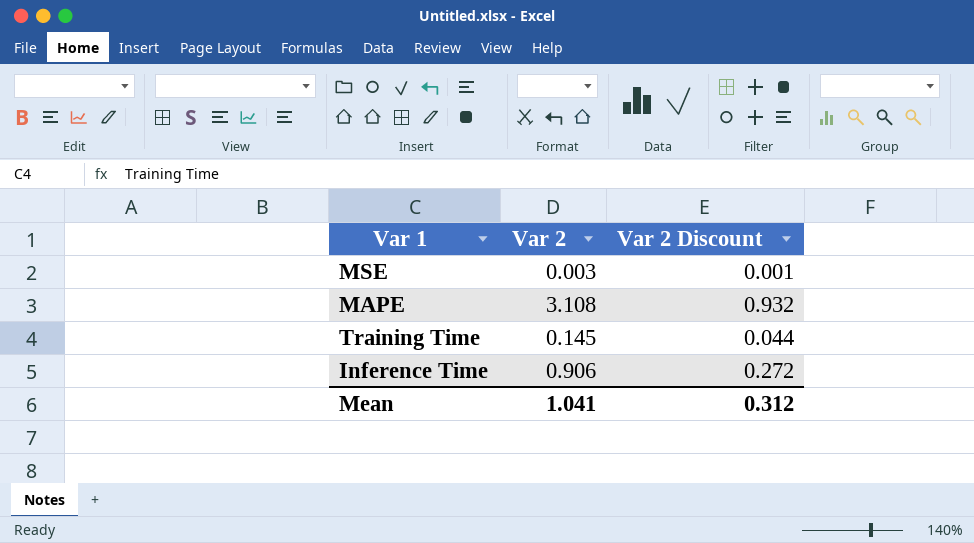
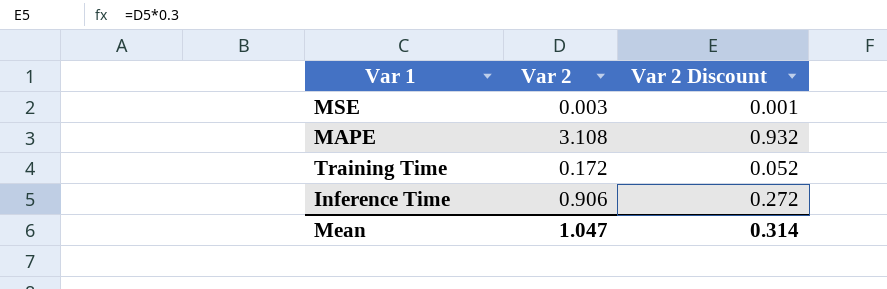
Training Time | Var 2: 0.145 -> 0.172
Training Time | Var 2 Discount: 0.044 -> 0.052
Mean | Var 2: 1.041 -> 1.047
Mean | Var 2 Discount: 0.312 -> 0.314

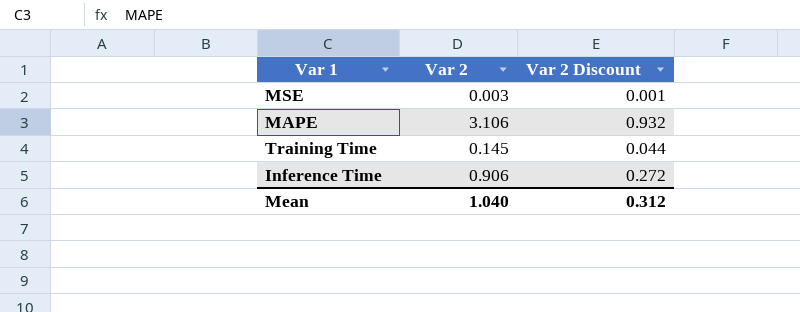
MAPE | Var 2: 3.108 -> 3.106
Training Time | Var 2: 0.172 -> 0.145
Training Time | Var 2 Discount: 0.052 -> 0.044
Mean | Var 2: 1.047 -> 1.040
Mean | Var 2 Discount: 0.314 -> 0.312

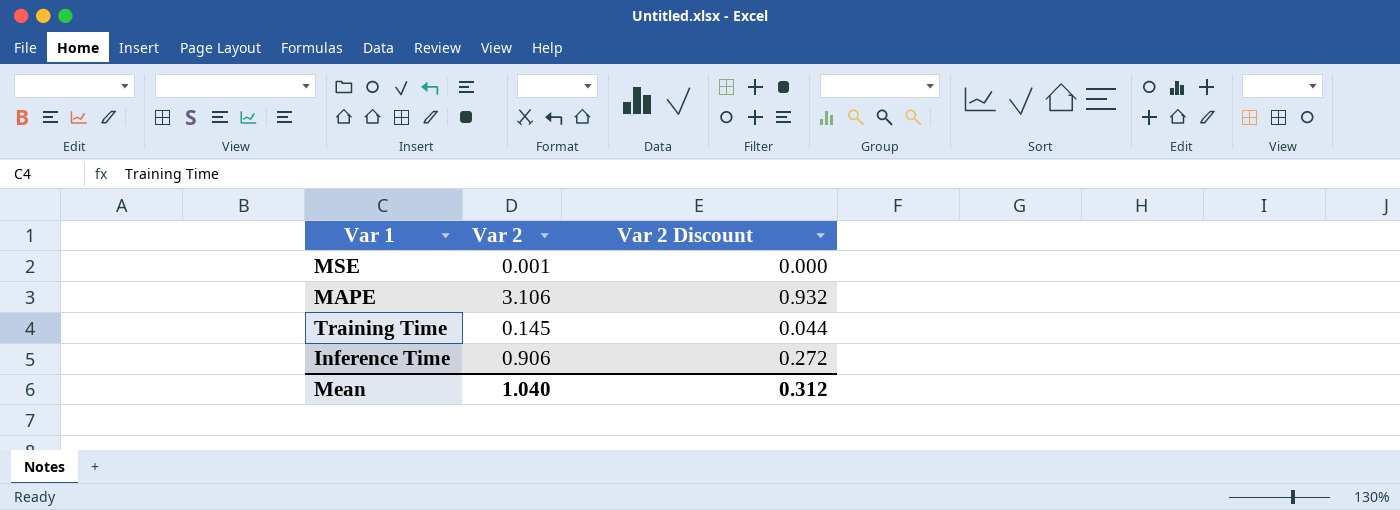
MSE | Var 2: 0.003 -> 0.001
MSE | Var 2 Discount: 0.001 -> 0.000

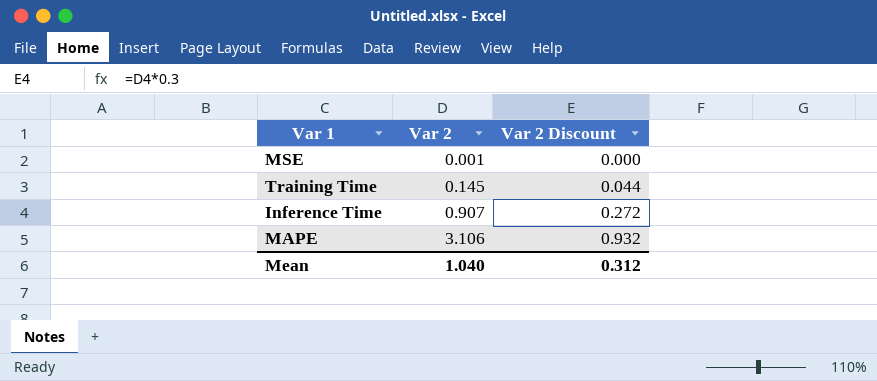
row order: none -> Var 2 ascending
Inference Time | Var 2: 0.906 -> 0.907

